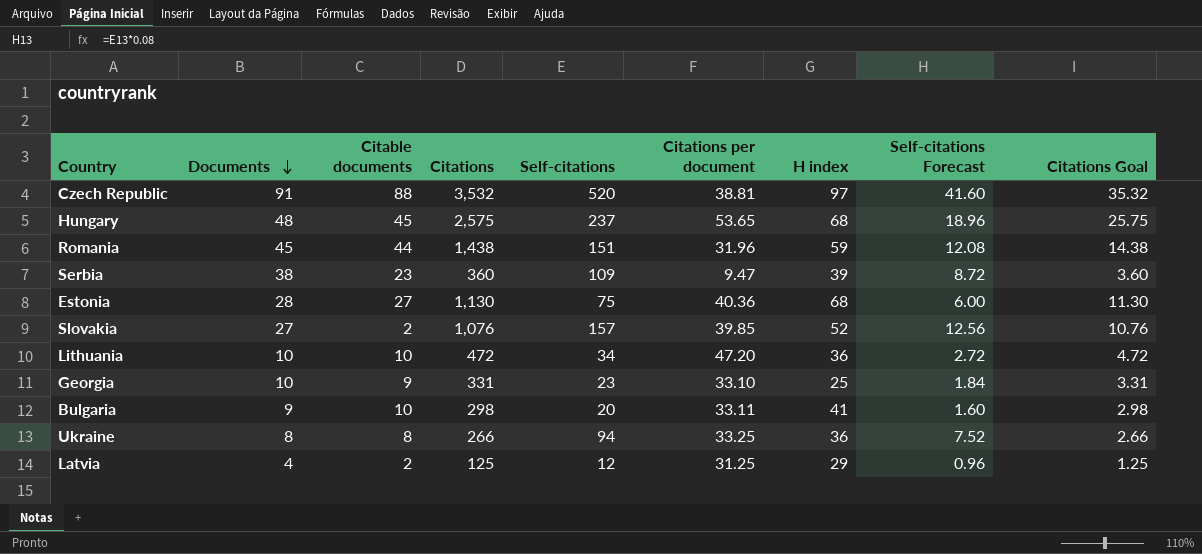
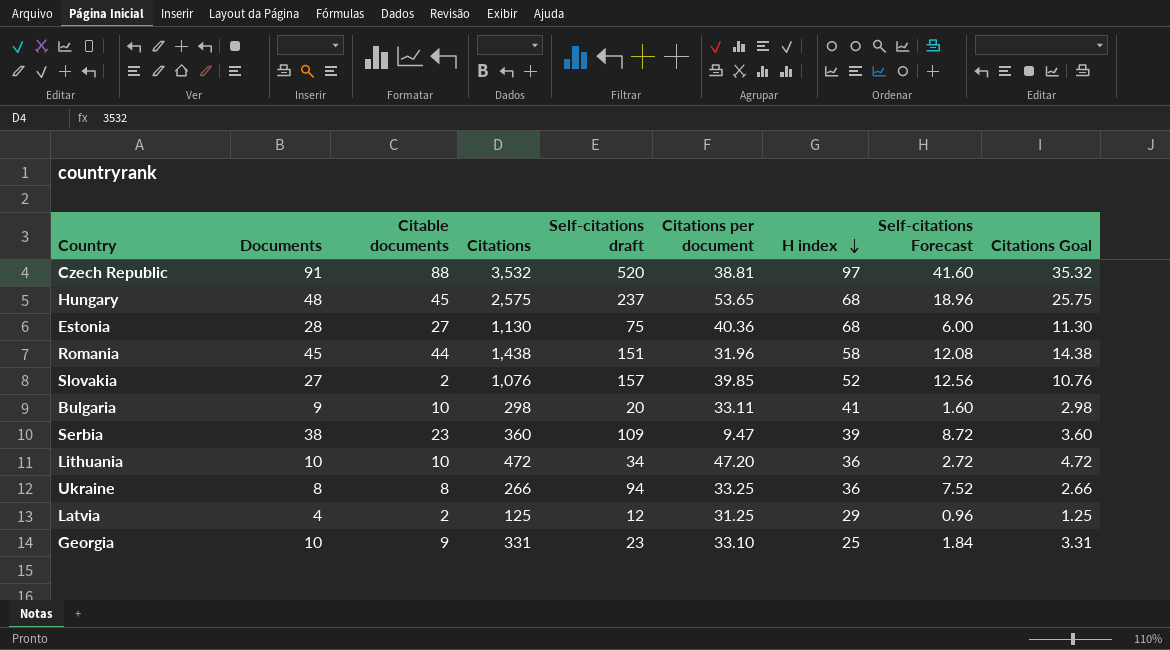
row order: Documents descending -> H index descending
column name: Self-citations -> Self-citations draft
Romania | H index: 59 -> 58

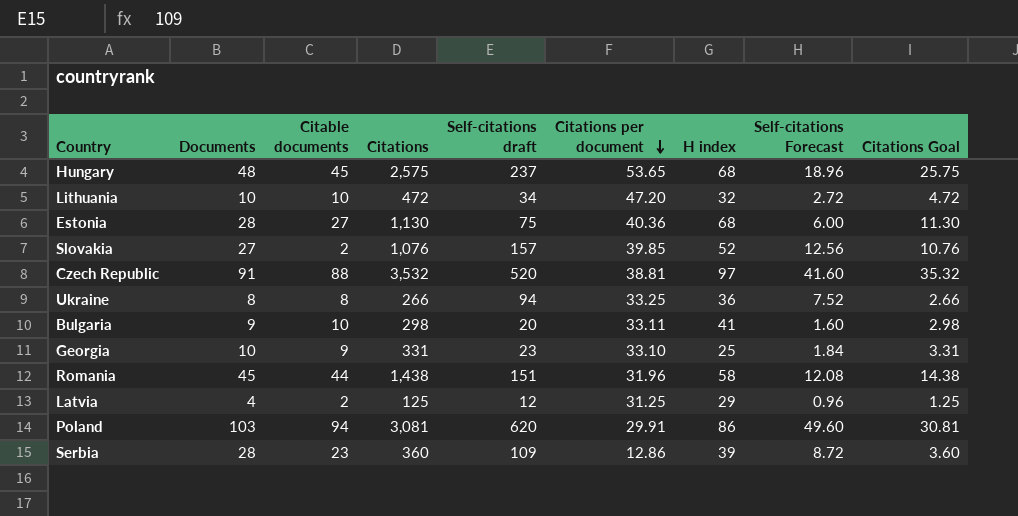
row order: H index descending -> Citations per document descending
Lithuania | H index: 36 -> 32
row Poland: none -> 103 | 94 | 3,081 | 620 | 29.91 | 86 | 49.60 | 30.81
Serbia | Documents: 38 -> 28
Serbia | Citations per document: 9.47 -> 12.86

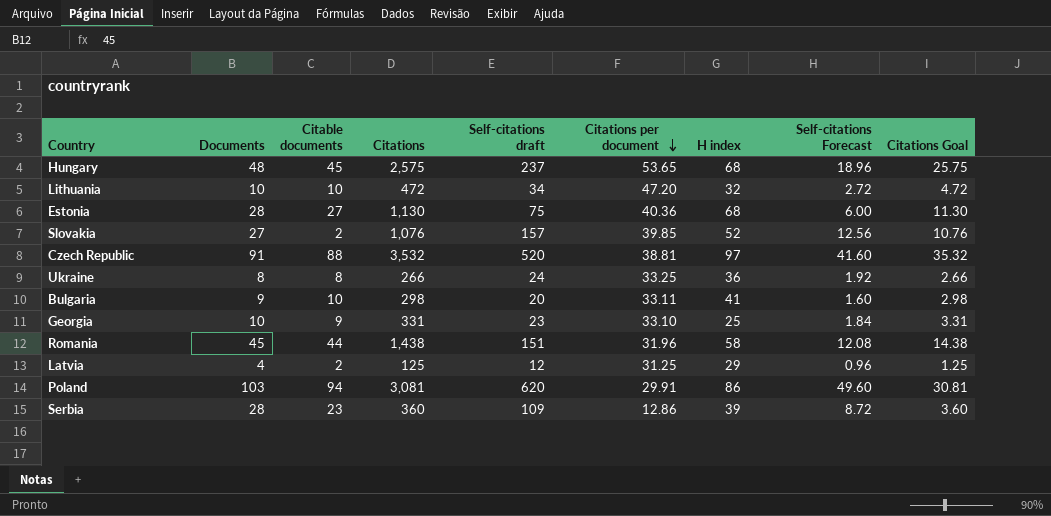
Ukraine | Self-citations draft: 94 -> 24
Ukraine | Self-citations Forecast: 7.52 -> 1.92

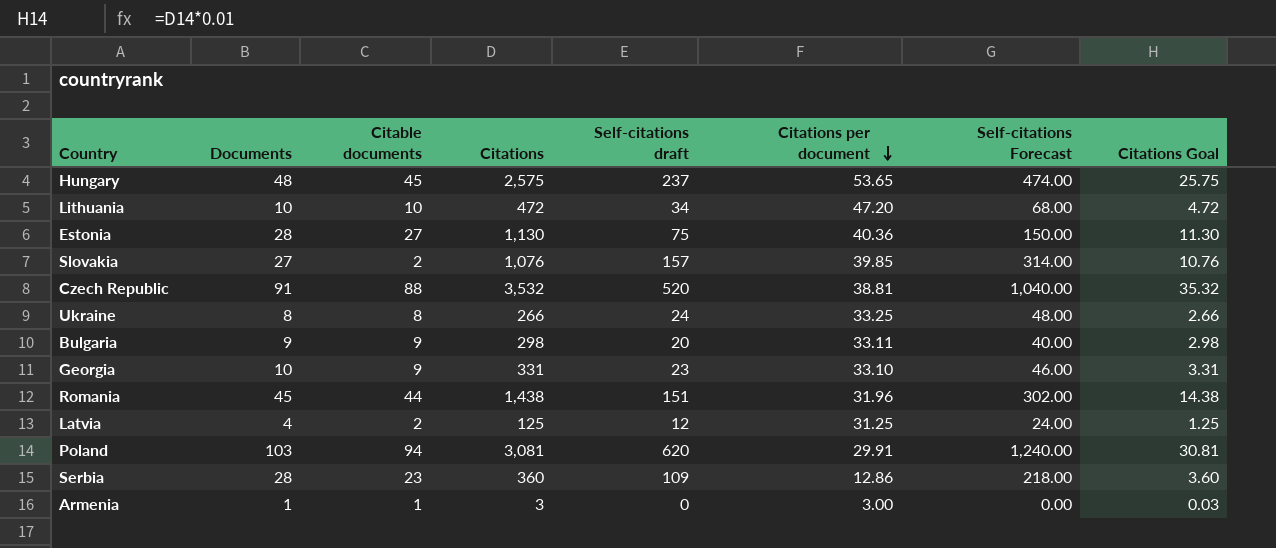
column H index | position: 7 -> none
column Self-citations Forecast | formula: [Self-citations draft] * 0.08 -> [Self-citations draft] * 2
Bulgaria | Citable documents: 10 -> 9
row Armenia: none -> 1 | 1 | 3 | 0 | 3.00 | 0.00 | 0.03

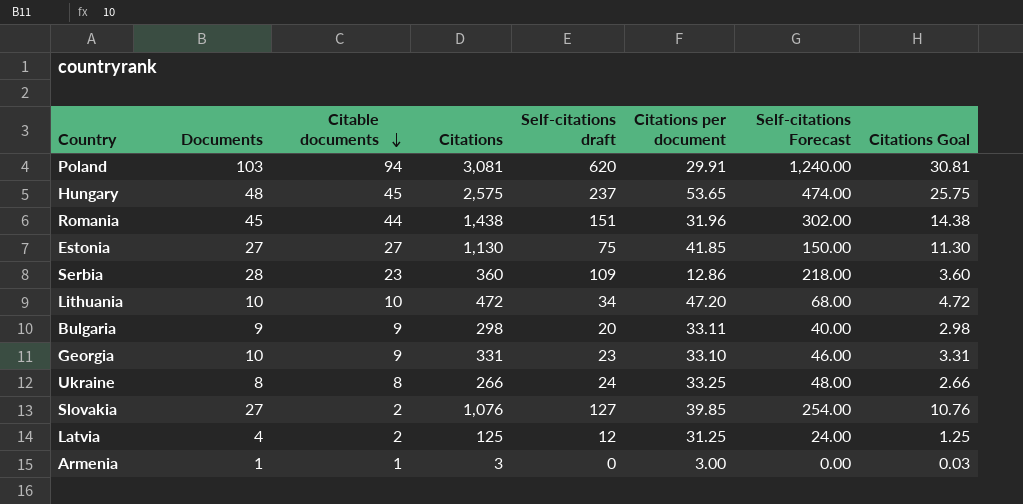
row order: Citations per document descending -> Citable documents descending
row Czech Republic: 91 | 88 | 3,532 | 520 | 38.81 | 1,040.00 | 35.32 -> none
Estonia | Documents: 28 -> 27
Estonia | Citations per document: 40.36 -> 41.85
Slovakia | Self-citations draft: 157 -> 127
Slovakia | Self-citations Forecast: 314.00 -> 254.00

